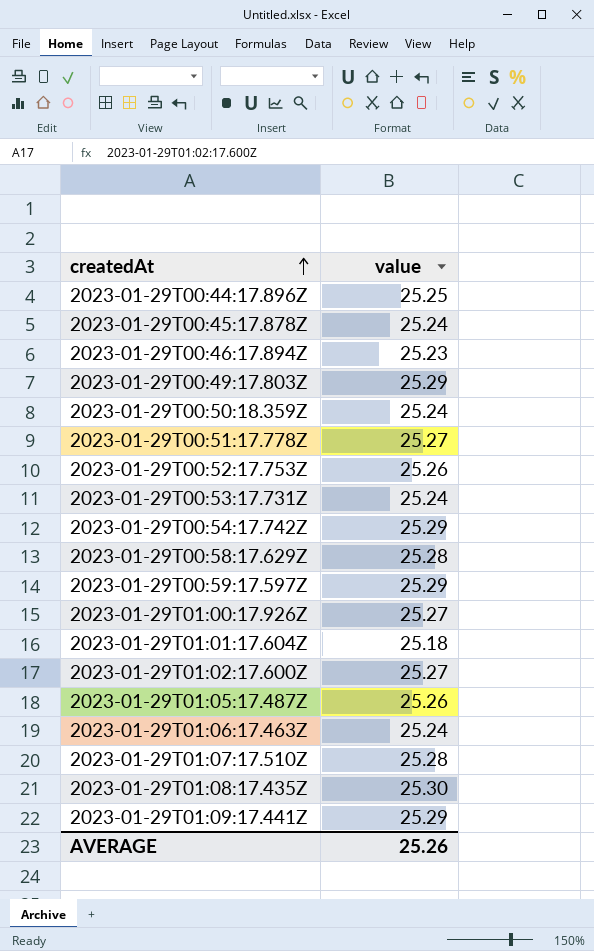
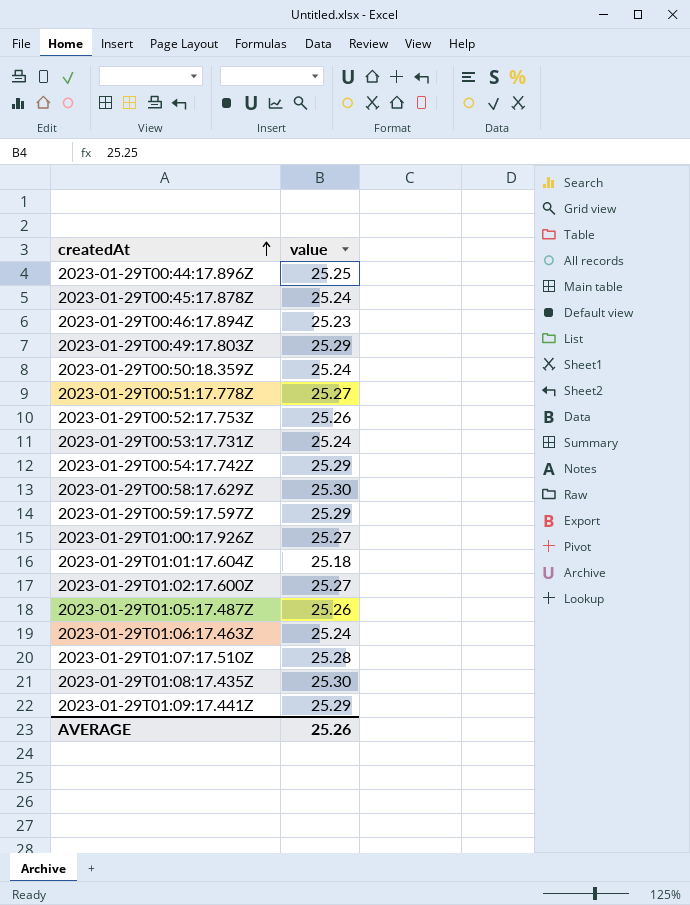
2023-01-29T00:58:17.629Z | value: 25.28 -> 25.30

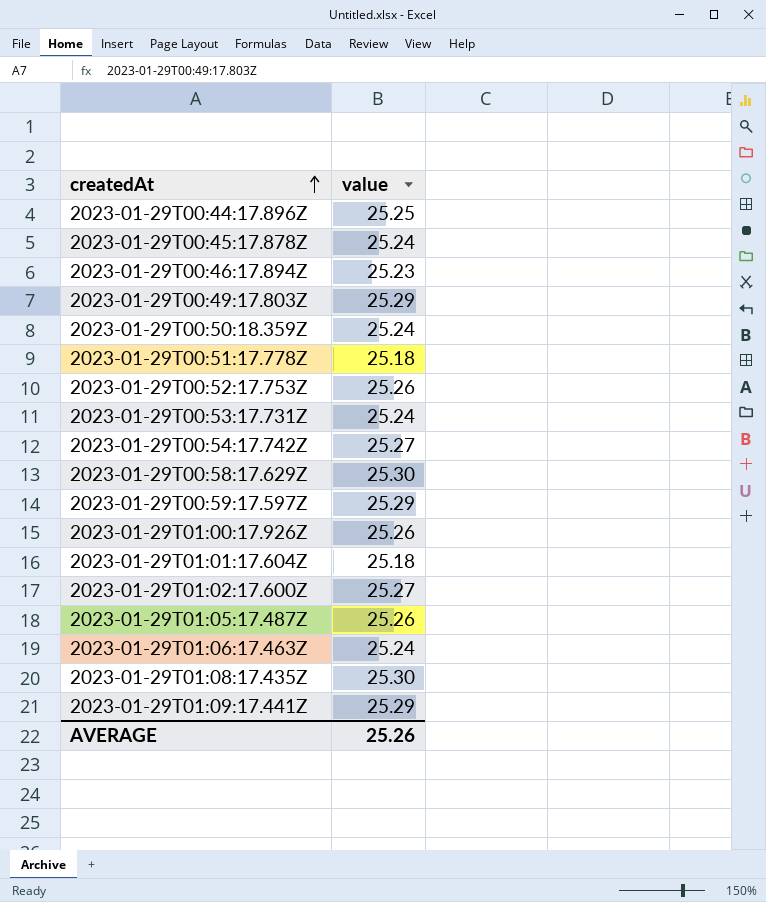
row 2023-01-29T01:07:17.510Z: 25.28 -> none
2023-01-29T00:51:17.778Z | value: 25.27 -> 25.18
2023-01-29T00:54:17.742Z | value: 25.29 -> 25.27
2023-01-29T01:00:17.926Z | value: 25.27 -> 25.26

